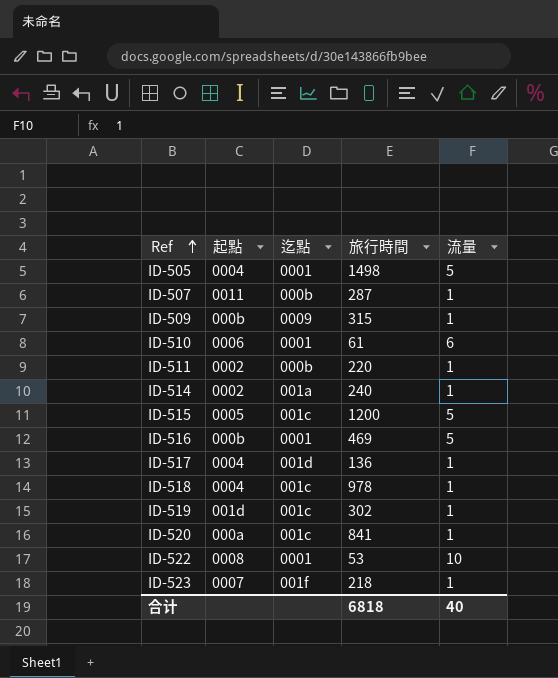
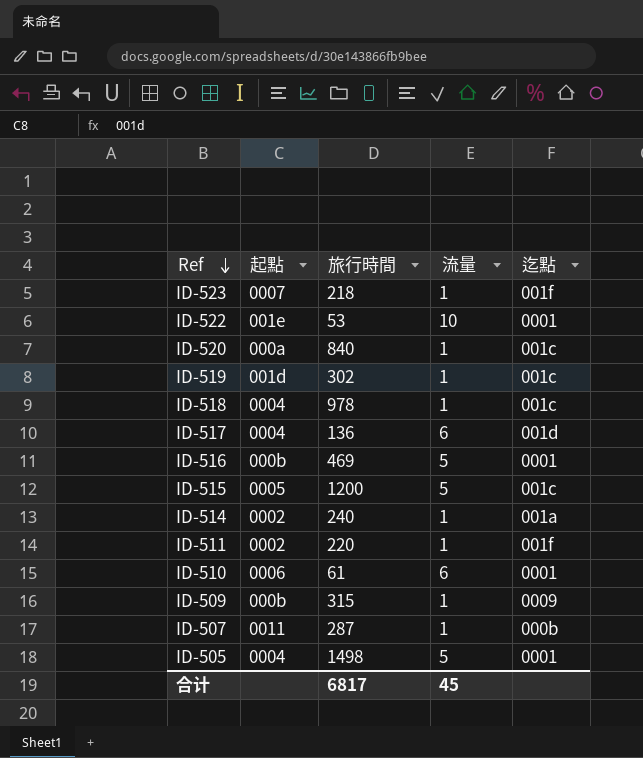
row order: Ref ascending -> Ref descending
column 迄點 | position: 3 -> 5
ID-522 | 起點: 0008 -> 001e
ID-520 | 旅行時間: 841 -> 840
ID-517 | 流量: 1 -> 6
ID-511 | 迄點: 000b -> 001f
合计 | 旅行時間: 6818 -> 6817
合计 | 流量: 40 -> 45

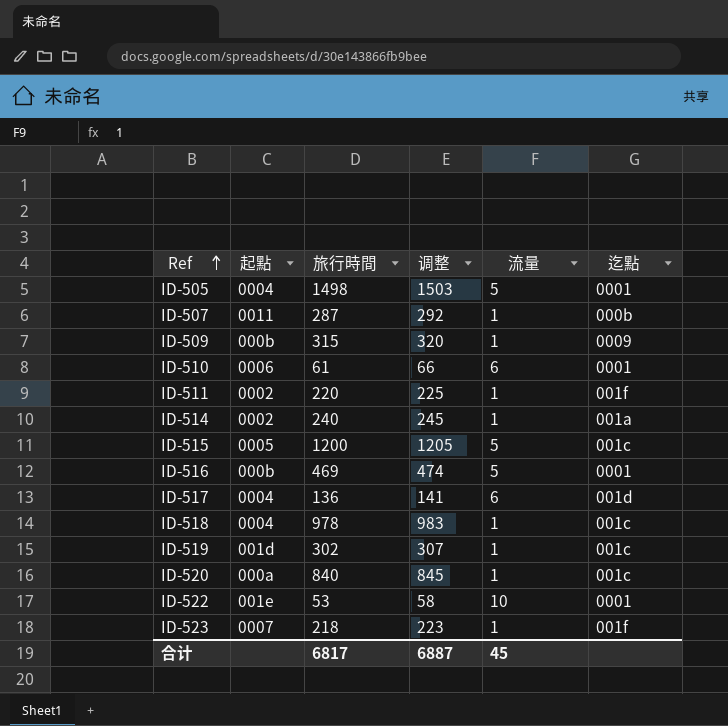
row order: Ref descending -> Ref ascending
column 调整 | formula: none -> [旅行時間] + 5

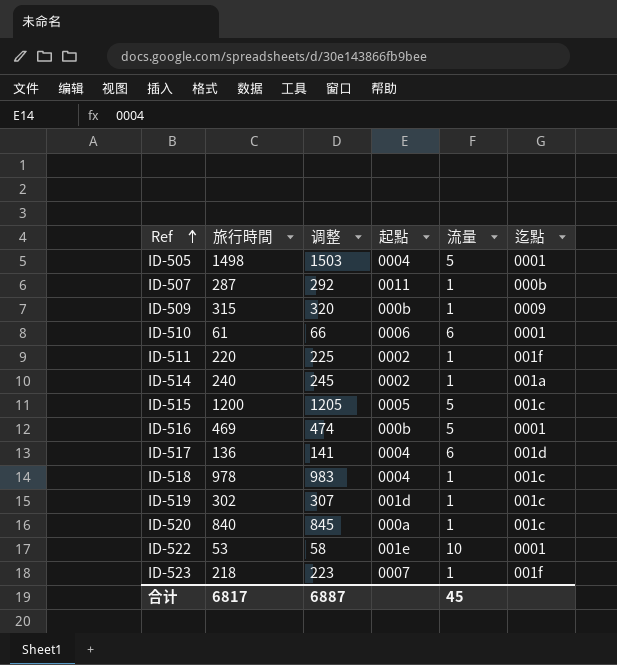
column 起點 | position: 2 -> 4

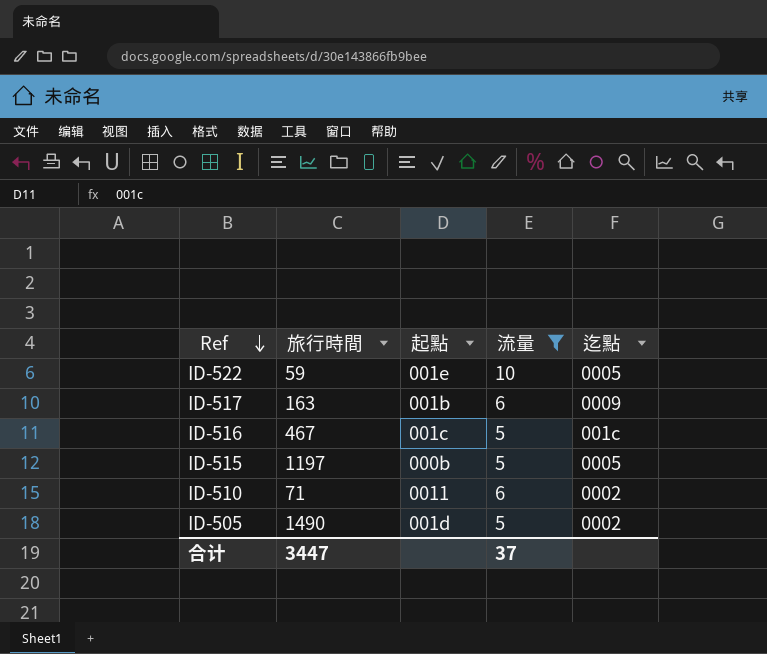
filter: none -> 流量 != 1
row order: Ref ascending -> Ref descending
column 调整 | formula: [旅行時間] + 5 -> none
ID-522 | 旅行時間: 53 -> 59
ID-522 | 迄點: 0001 -> 0005
ID-517 | 旅行時間: 136 -> 163
ID-517 | 起點: 0004 -> 001b
ID-517 | 迄點: 001d -> 0009
ID-516 | 旅行時間: 469 -> 467
ID-516 | 起點: 000b -> 001c
ID-516 | 迄點: 0001 -> 001c
ID-515 | 旅行時間: 1200 -> 1197
ID-515 | 起點: 0005 -> 000b
ID-515 | 迄點: 001c -> 0005
ID-510 | 旅行時間: 61 -> 71
ID-510 | 起點: 0006 -> 0011
ID-510 | 迄點: 0001 -> 0002
ID-505 | 旅行時間: 1498 -> 1490
ID-505 | 起點: 0004 -> 001d
ID-505 | 迄點: 0001 -> 0002
合计 | 旅行時間: 6817 -> 3447
合计 | 流量: 45 -> 37

